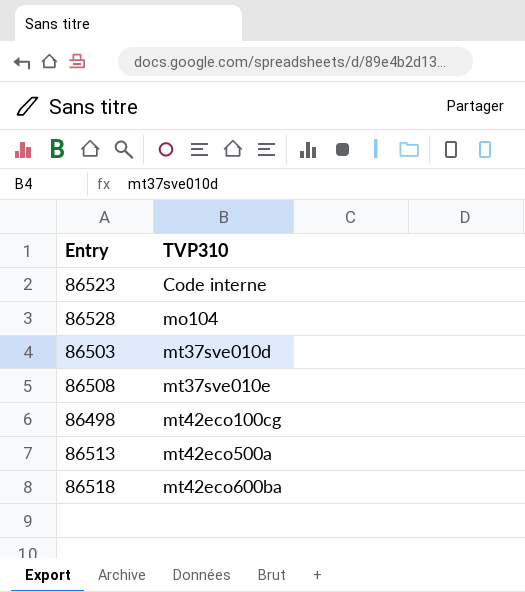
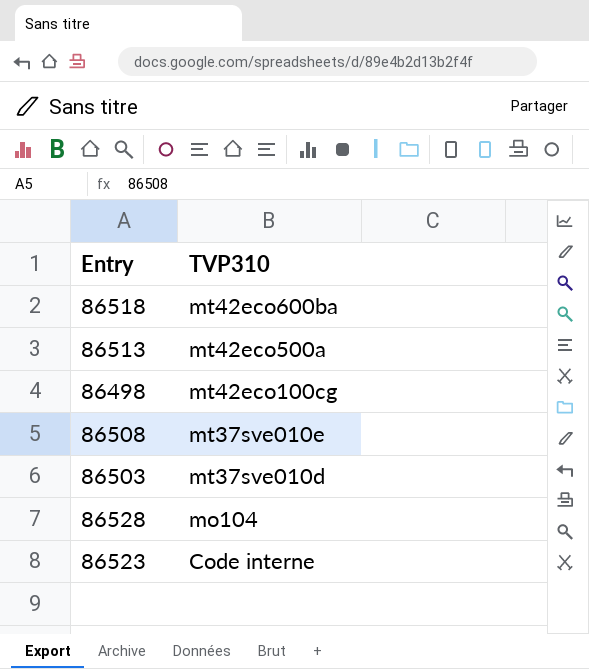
row order: TVP310 ascending -> TVP310 descending

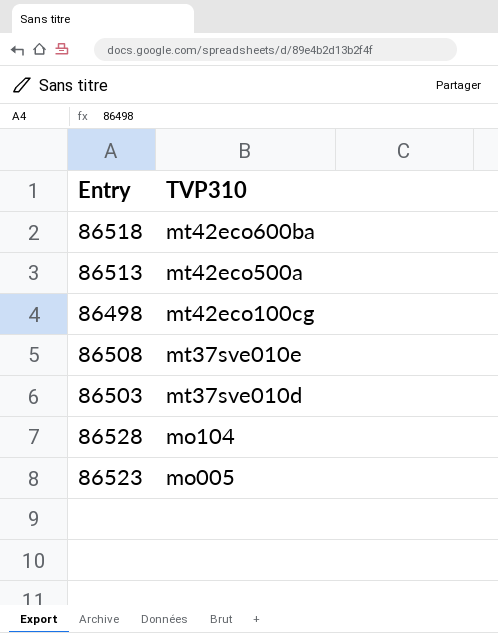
86523 | TVP310: Code interne -> mo005

